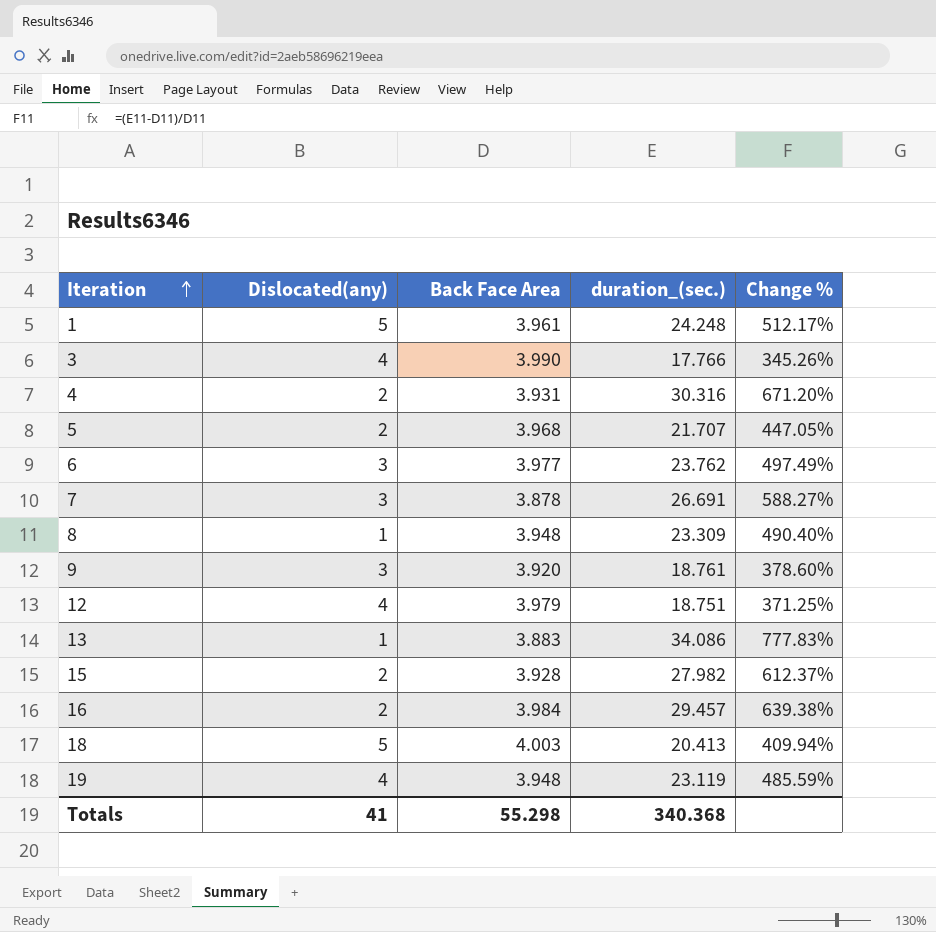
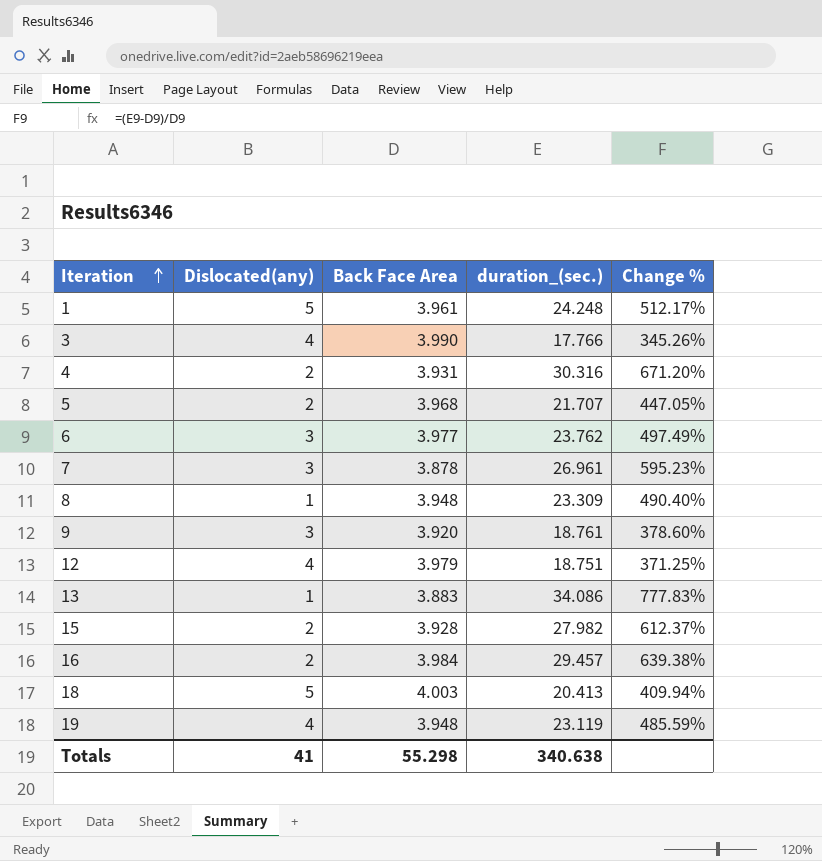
7 | duration_(sec.): 26.691 -> 26.961
7 | Change %: 588.27% -> 595.23%
Totals | duration_(sec.): 340.368 -> 340.638

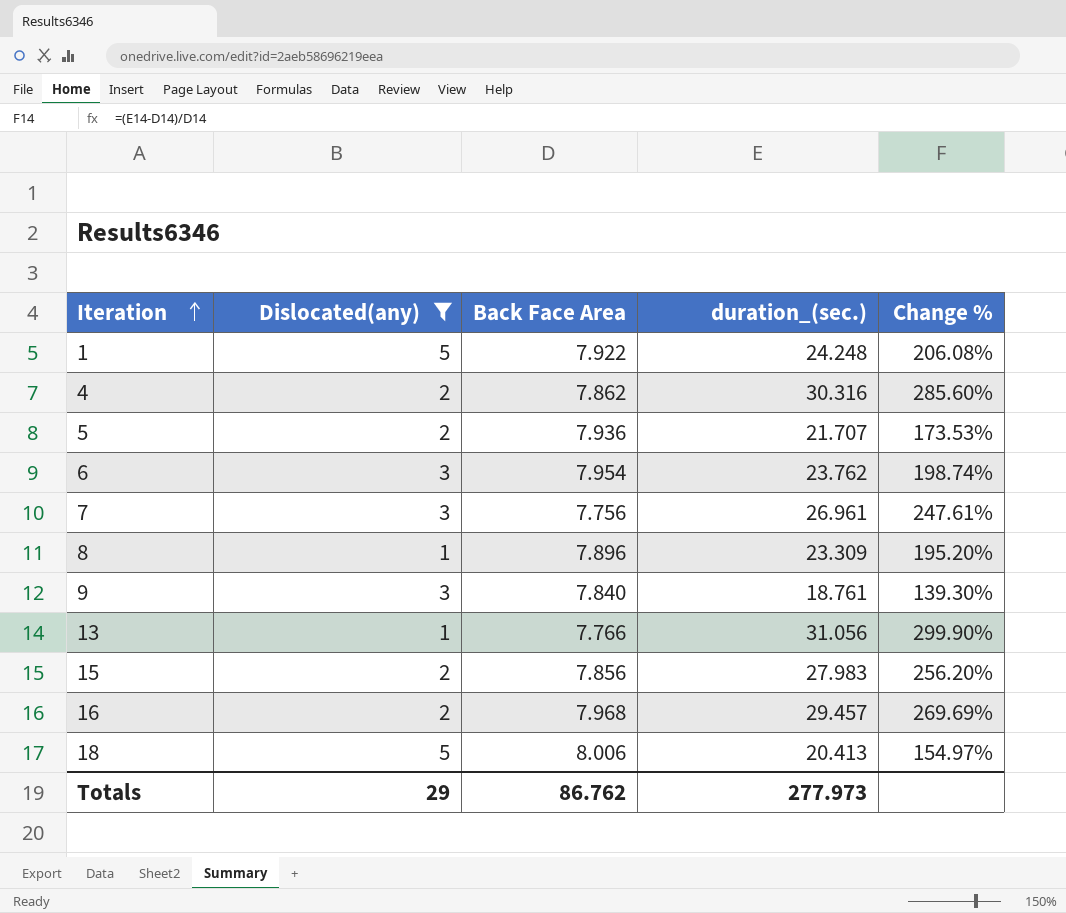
filter: none -> Dislocated(any) != 4
1 | Back Face Area: 3.961 -> 7.922
1 | Change %: 512.17% -> 206.08%
4 | Back Face Area: 3.931 -> 7.862
4 | Change %: 671.20% -> 285.60%
5 | Back Face Area: 3.968 -> 7.936
5 | Change %: 447.05% -> 173.53%
6 | Back Face Area: 3.977 -> 7.954
6 | Change %: 497.49% -> 198.74%
7 | Back Face Area: 3.878 -> 7.756
7 | Change %: 595.23% -> 247.61%
8 | Back Face Area: 3.948 -> 7.896
8 | Change %: 490.40% -> 195.20%
9 | Back Face Area: 3.920 -> 7.840
9 | Change %: 378.60% -> 139.30%
13 | Back Face Area: 3.883 -> 7.766
13 | duration_(sec.): 34.086 -> 31.056
13 | Change %: 777.83% -> 299.90%
15 | Back Face Area: 3.928 -> 7.856
15 | duration_(sec.): 27.982 -> 27.983
15 | Change %: 612.37% -> 256.20%
16 | Back Face Area: 3.984 -> 7.968
16 | Change %: 639.38% -> 269.69%
18 | Back Face Area: 4.003 -> 8.006
18 | Change %: 409.94% -> 154.97%
Totals | Dislocated(any): 41 -> 29
Totals | Back Face Area: 55.298 -> 86.762
Totals | duration_(sec.): 340.638 -> 277.973

